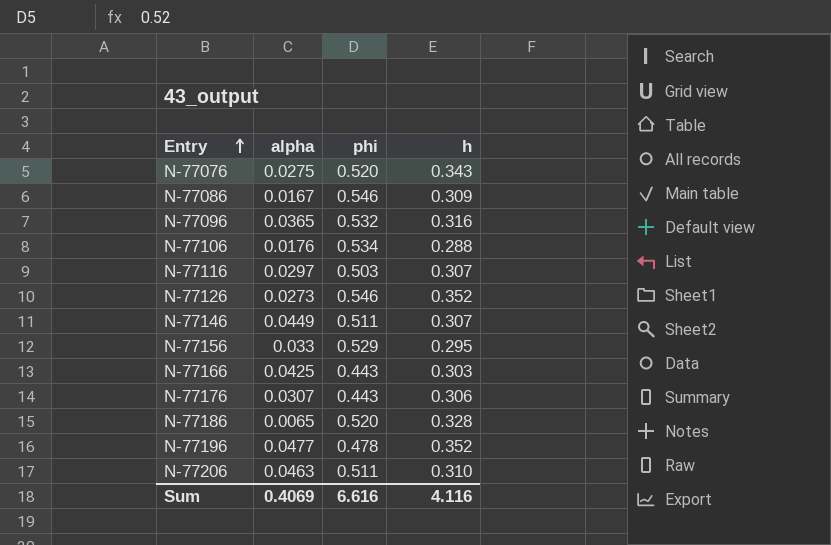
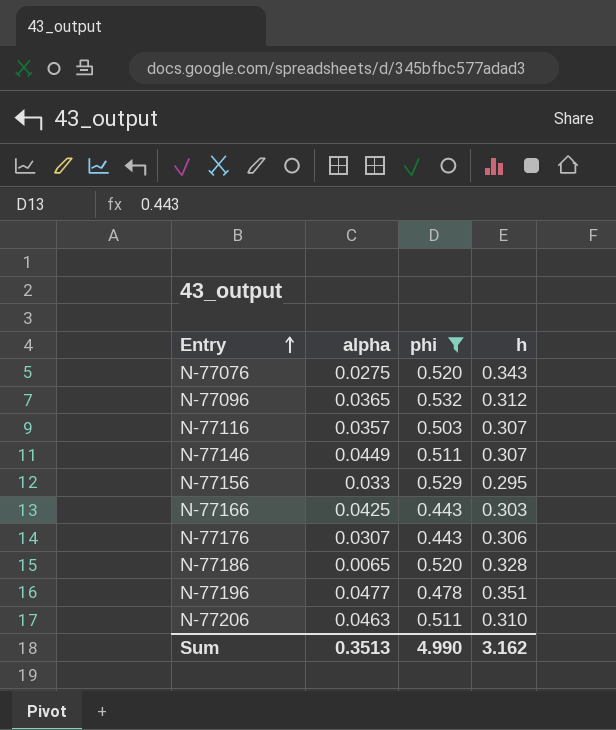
filter: none -> phi <= 0.532
N-77096 | h: 0.316 -> 0.312
N-77116 | alpha: 0.0297 -> 0.0357
N-77196 | h: 0.352 -> 0.351
Sum | alpha: 0.4069 -> 0.3513
Sum | phi: 6.616 -> 4.990
Sum | h: 4.116 -> 3.162

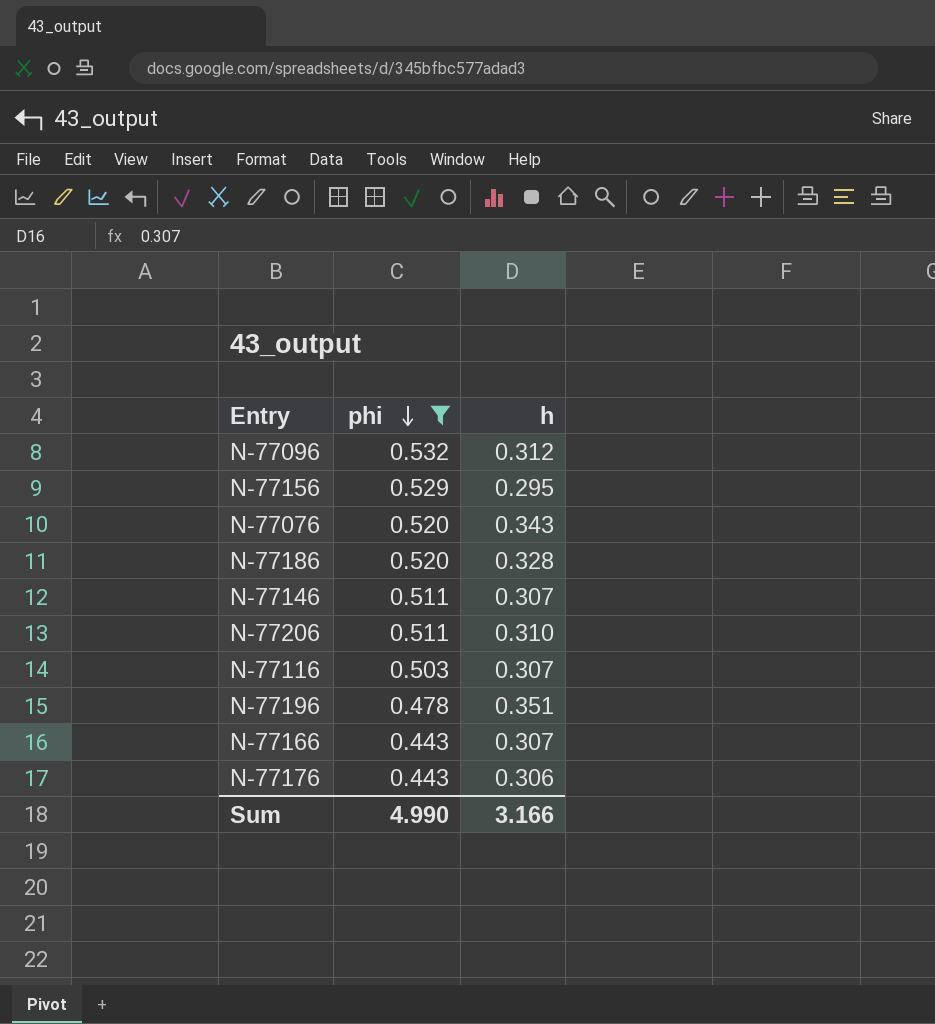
row order: Entry ascending -> phi descending
column alpha | position: 2 -> none
N-77166 | h: 0.303 -> 0.307
Sum | h: 3.162 -> 3.166

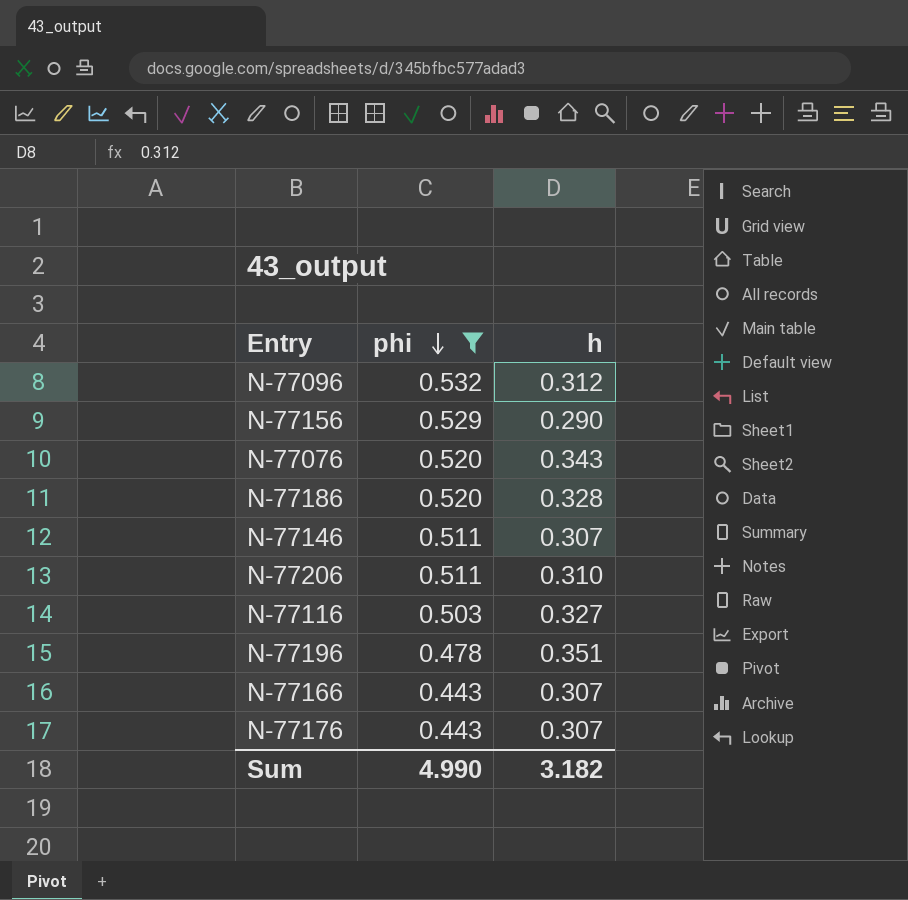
N-77156 | h: 0.295 -> 0.290
N-77116 | h: 0.307 -> 0.327
N-77176 | h: 0.306 -> 0.307
Sum | h: 3.166 -> 3.182

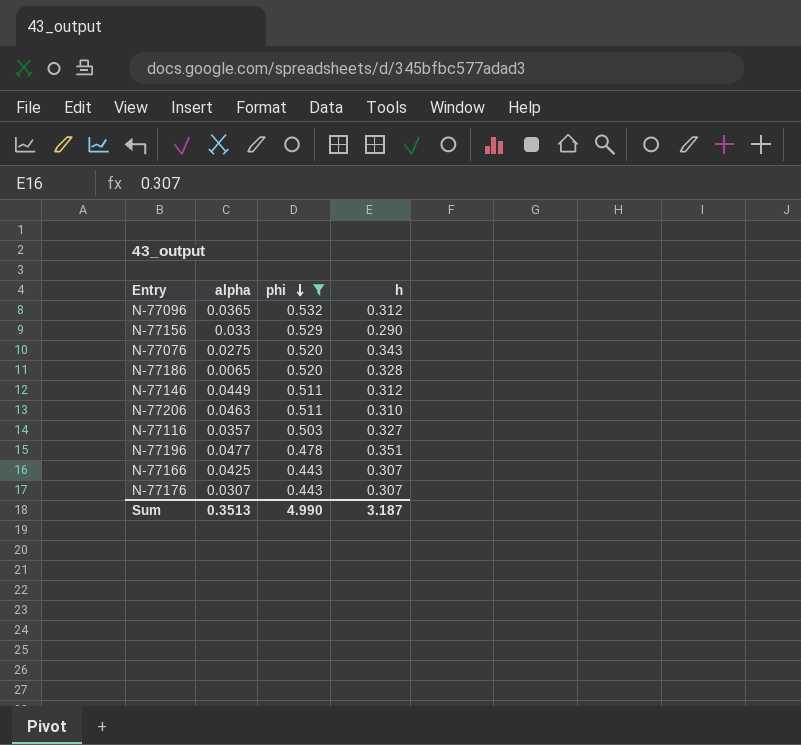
column alpha | position: none -> 2
N-77146 | h: 0.307 -> 0.312
Sum | h: 3.182 -> 3.187

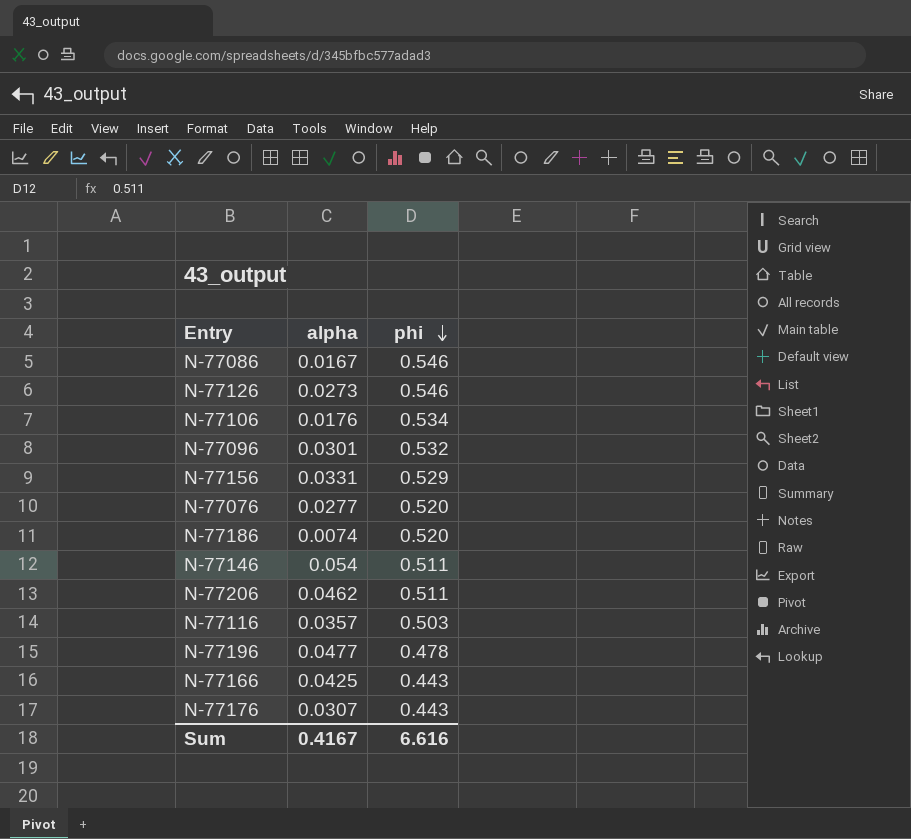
filter: phi <= 0.532 -> none
column h | position: 4 -> none
N-77096 | alpha: 0.0365 -> 0.0301
N-77156 | alpha: 0.033 -> 0.0331
N-77076 | alpha: 0.0275 -> 0.0277
N-77186 | alpha: 0.0065 -> 0.0074
N-77146 | alpha: 0.0449 -> 0.054
N-77206 | alpha: 0.0463 -> 0.0462
Sum | alpha: 0.3513 -> 0.4167
Sum | phi: 4.990 -> 6.616

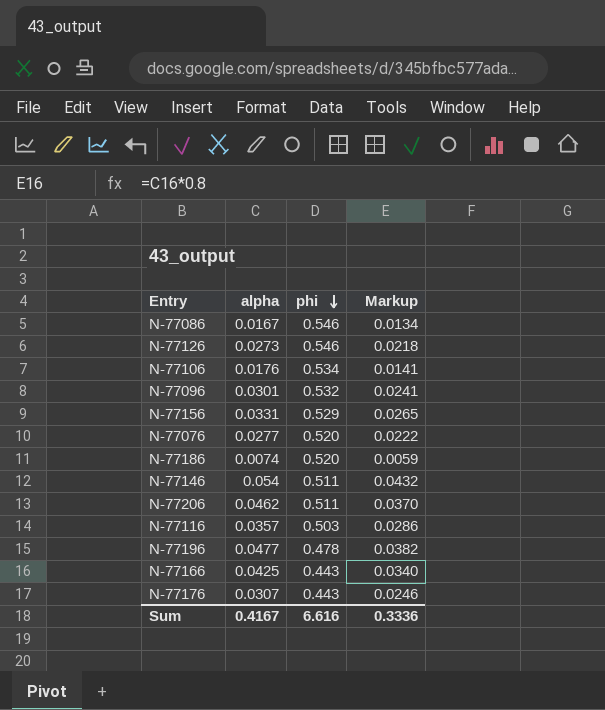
column Markup | formula: none -> [alpha] * 0.8

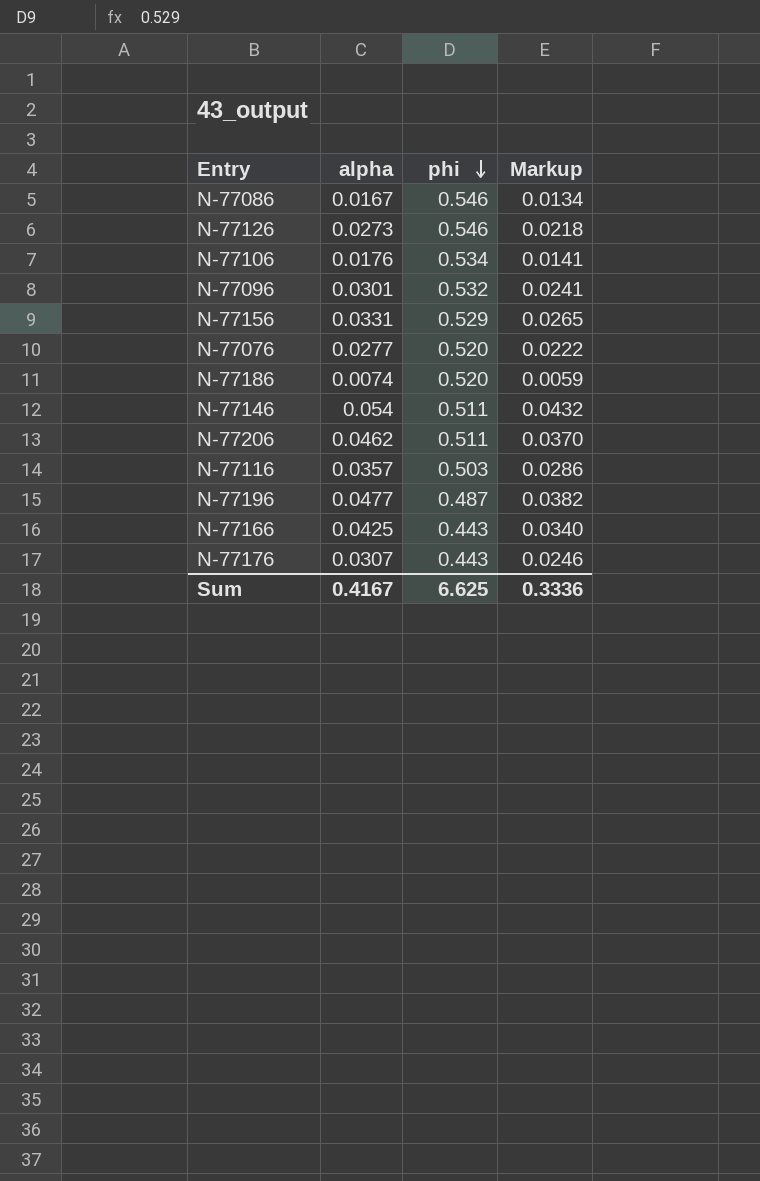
N-77196 | phi: 0.478 -> 0.487
Sum | phi: 6.616 -> 6.625

